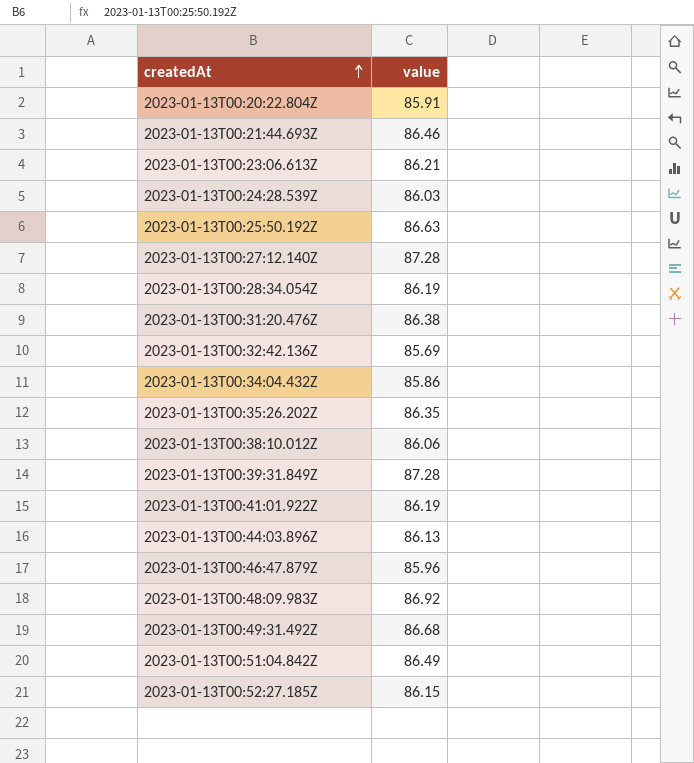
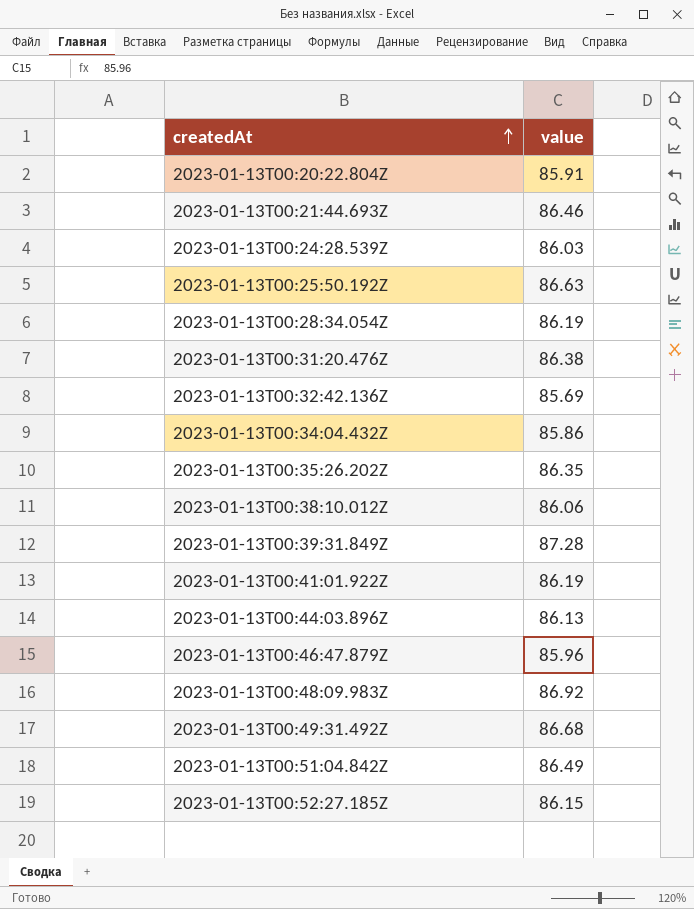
row 2023-01-13T00:23:06.613Z: 86.21 -> none
row 2023-01-13T00:27:12.140Z: 87.28 -> none

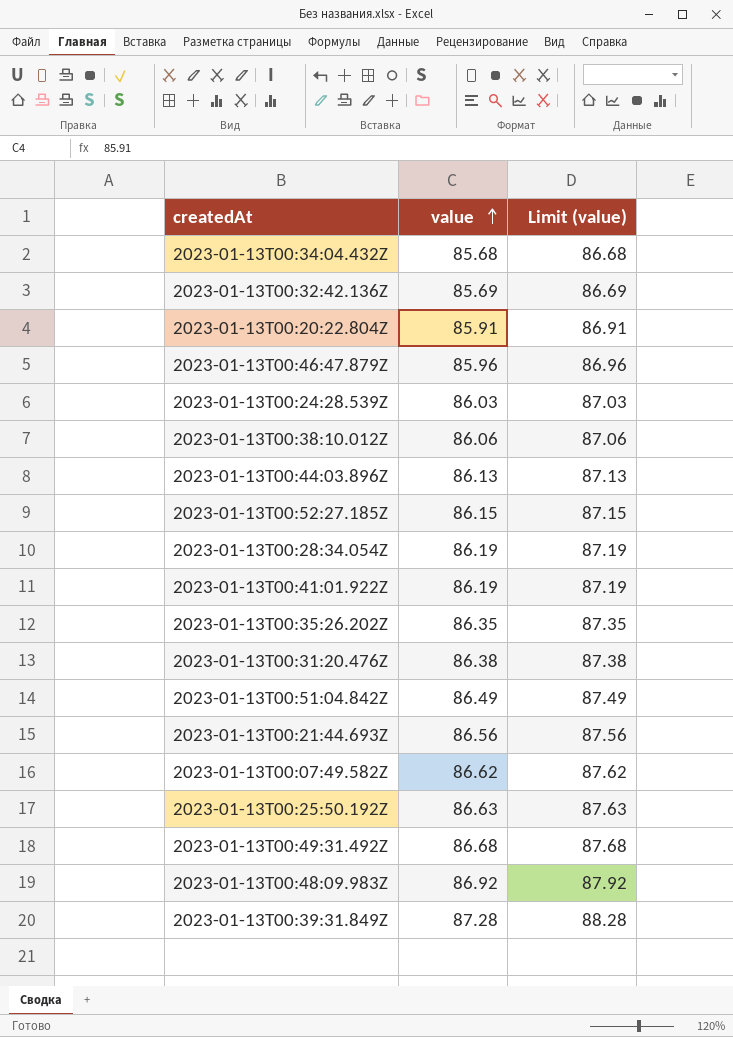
row order: createdAt ascending -> value ascending
column Limit (value) | formula: none -> [value] + 1
2023-01-13T00:34:04.432Z | value: 85.86 -> 85.68
2023-01-13T00:21:44.693Z | value: 86.46 -> 86.56
row 2023-01-13T00:07:49.582Z: none -> 86.62 | 87.62

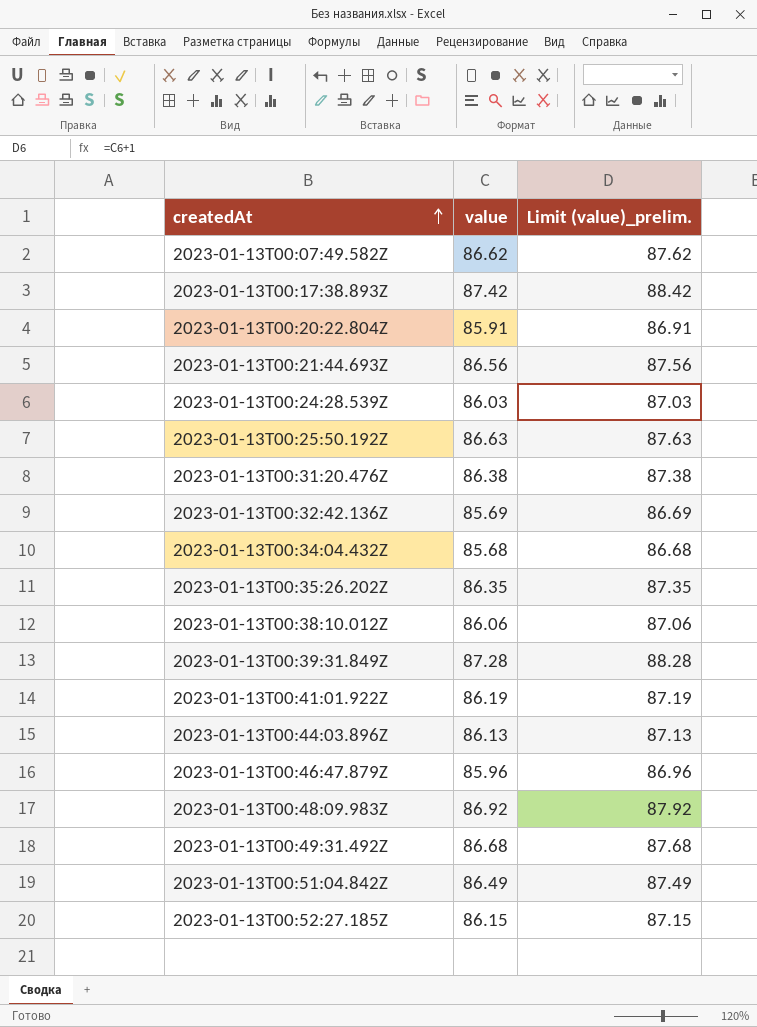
row order: value ascending -> createdAt ascending
column name: Limit (value) -> Limit (value)_prelim.
row 2023-01-13T00:28:34.054Z: 86.19 | 87.19 -> none
row 2023-01-13T00:17:38.893Z: none -> 87.42 | 88.42

